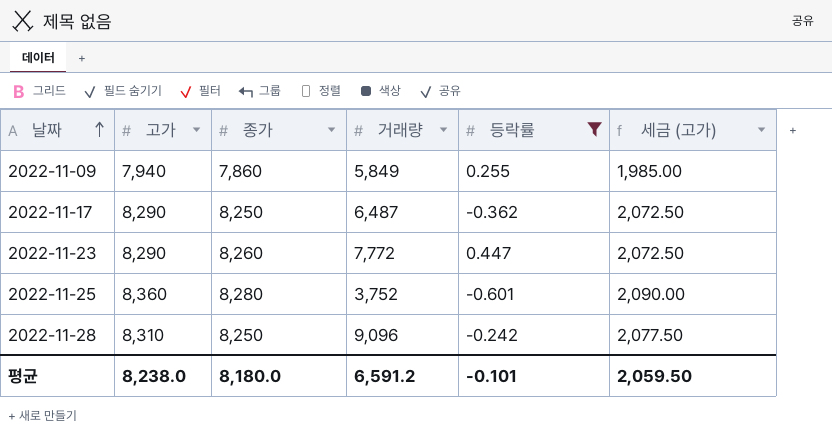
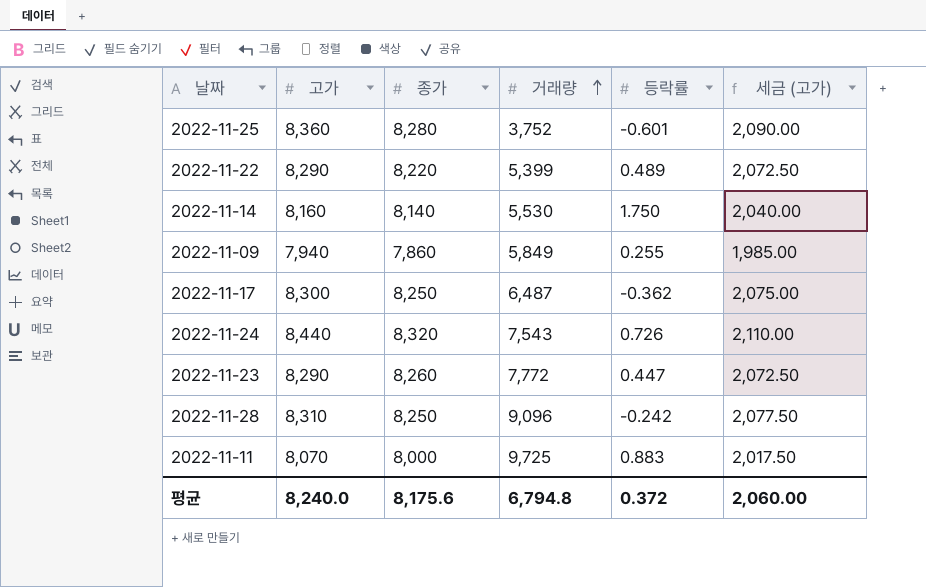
filter: 등락률 <= 0.447 -> none
row order: 날짜 ascending -> 거래량 ascending
2022-11-17 | 고가: 8,290 -> 8,300
2022-11-17 | 세금 (고가): 2,072.50 -> 2,075.00
평균 | 고가: 8,238.0 -> 8,240.0
평균 | 종가: 8,180.0 -> 8,175.6
평균 | 거래량: 6,591.2 -> 6,794.8
평균 | 등락률: -0.101 -> 0.372
평균 | 세금 (고가): 2,059.50 -> 2,060.00

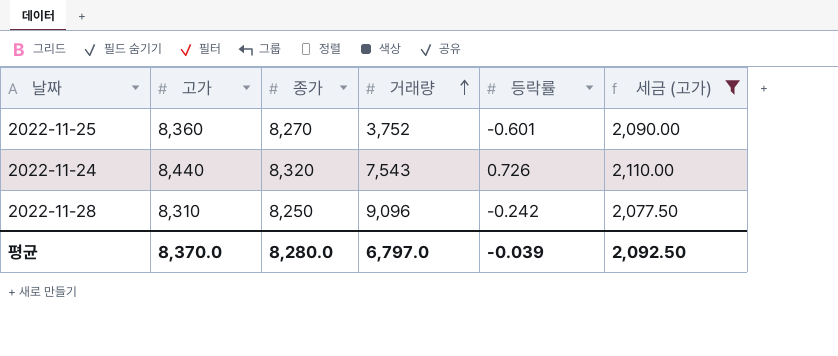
filter: none -> 세금 (고가) >= 2,077.50
2022-11-25 | 종가: 8,280 -> 8,270
평균 | 고가: 8,240.0 -> 8,370.0
평균 | 종가: 8,175.6 -> 8,280.0
평균 | 거래량: 6,794.8 -> 6,797.0
평균 | 등락률: 0.372 -> -0.039
평균 | 세금 (고가): 2,060.00 -> 2,092.50

